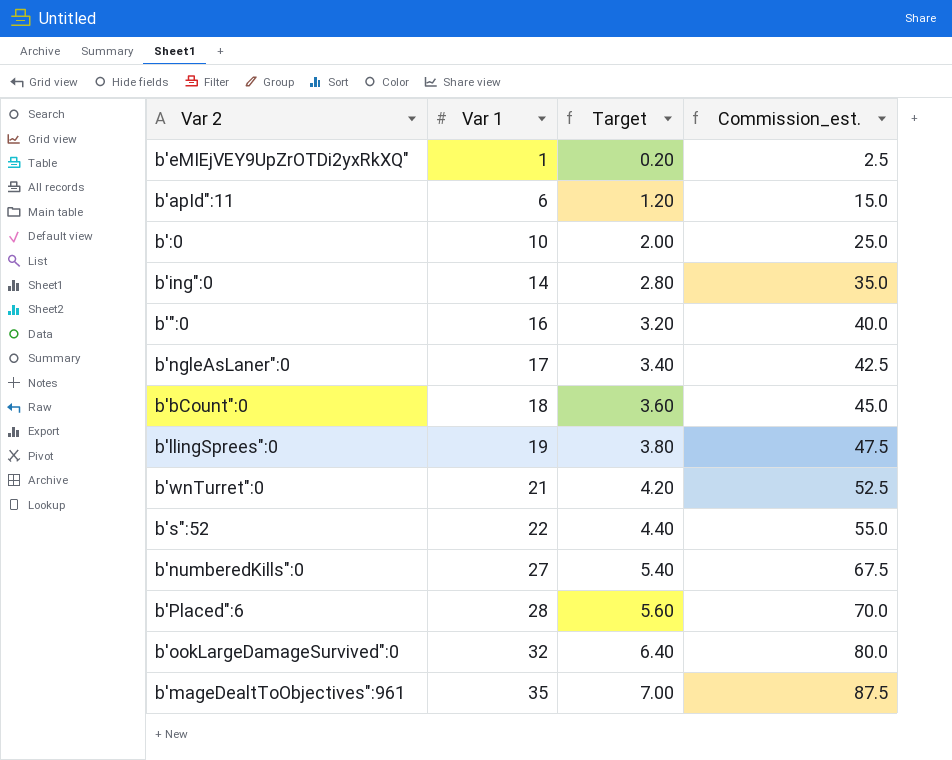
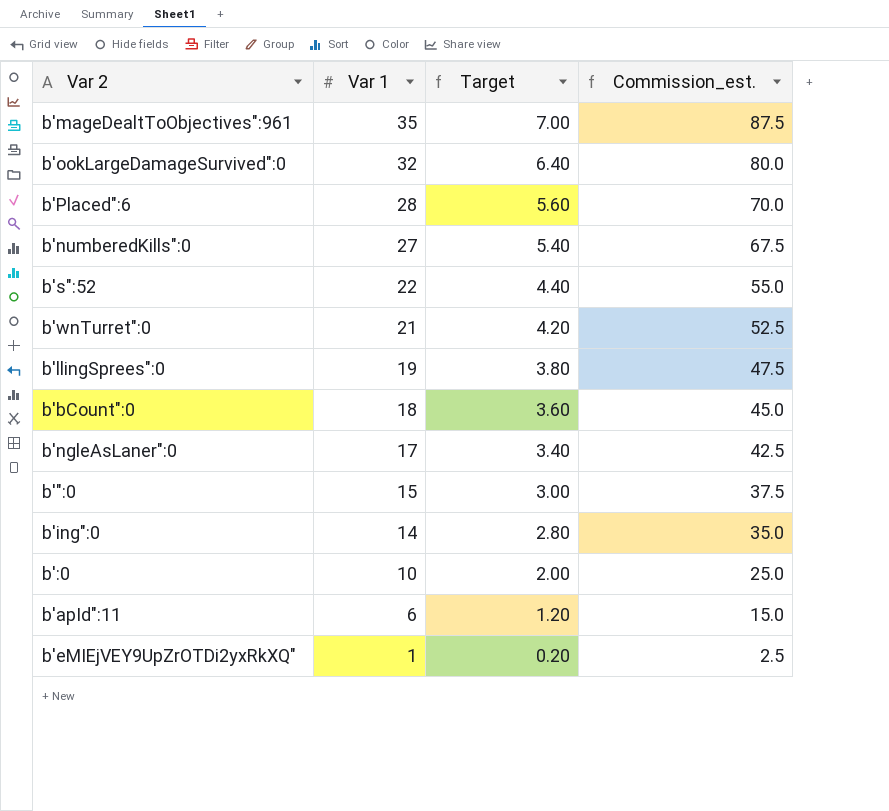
row order: Var 1 ascending -> Var 1 descending
b'":0 | Var 1: 16 -> 15
b'":0 | Target: 3.20 -> 3.00
b'":0 | Commission_est.: 40.0 -> 37.5

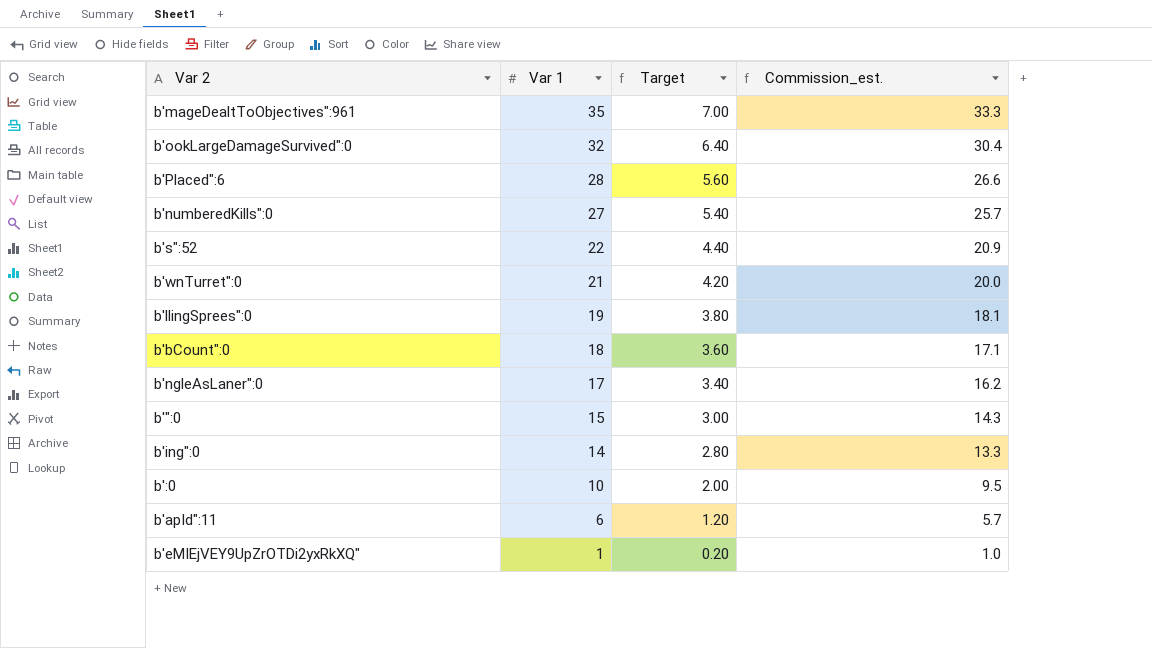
column Commission_est. | formula: [Var 1] * 2.5 -> [Var 1] * 0.95

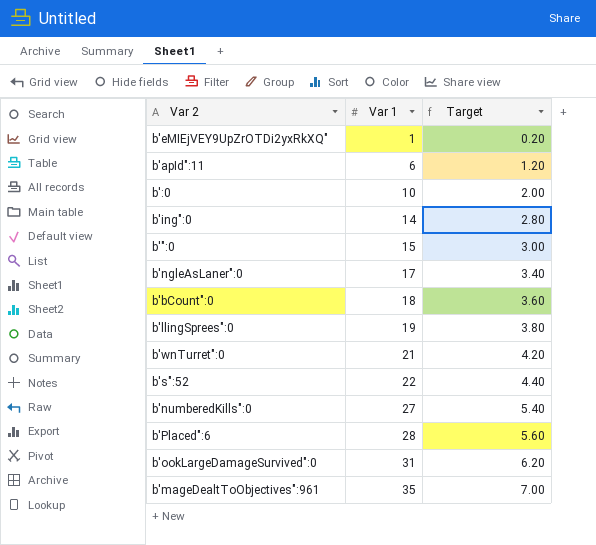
row order: Var 1 descending -> Var 1 ascending
column Commission_est. | formula: [Var 1] * 0.95 -> none
b'ookLargeDamageSurvived":0 | Var 1: 32 -> 31
b'ookLargeDamageSurvived":0 | Target: 6.40 -> 6.20

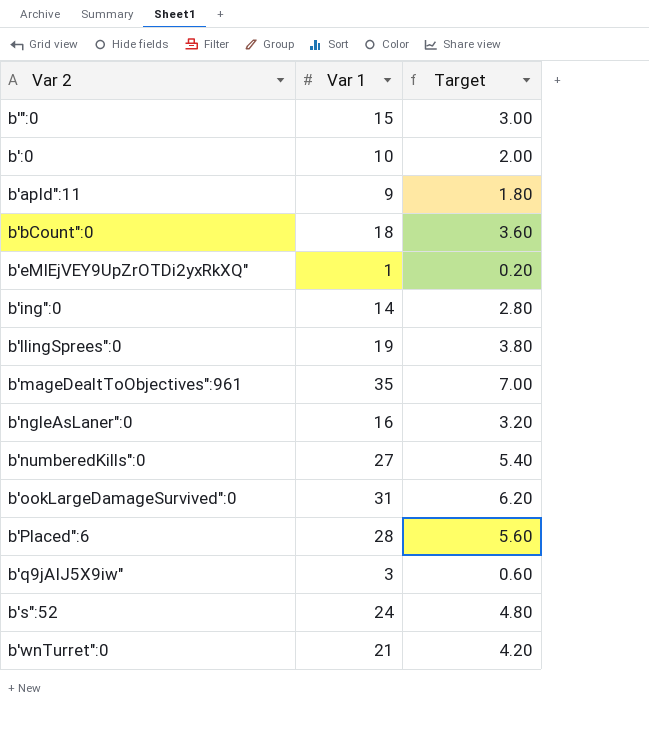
row order: Var 1 ascending -> Var 2 ascending
b'apId":11 | Var 1: 6 -> 9
b'apId":11 | Target: 1.20 -> 1.80
b'ngleAsLaner":0 | Var 1: 17 -> 16
b'ngleAsLaner":0 | Target: 3.40 -> 3.20
row b'q9jAIJ5X9iw": none -> 3 | 0.60
b's":52 | Var 1: 22 -> 24
b's":52 | Target: 4.40 -> 4.80

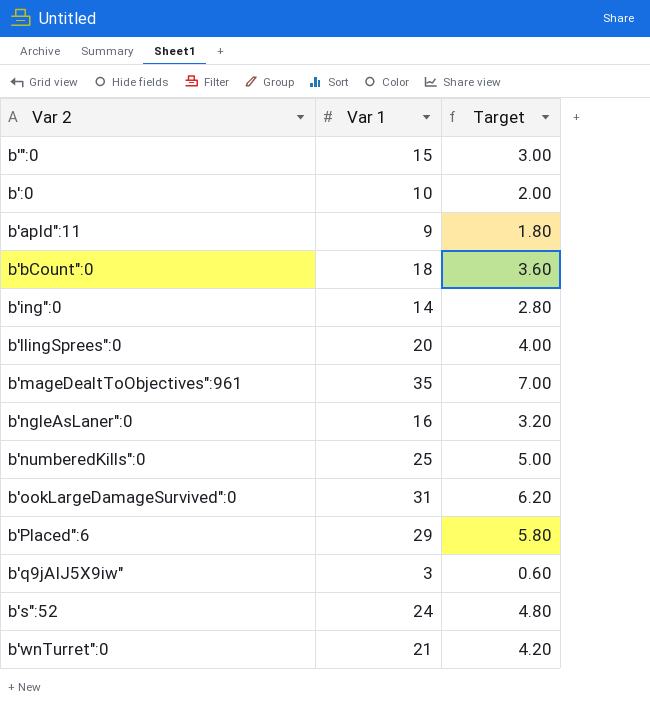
row b'eMIEjVEY9UpZrOTDi2yxRkXQ": 1 | 0.20 -> none
b'llingSprees":0 | Var 1: 19 -> 20
b'llingSprees":0 | Target: 3.80 -> 4.00
b'numberedKills":0 | Var 1: 27 -> 25
b'numberedKills":0 | Target: 5.40 -> 5.00
b'Placed":6 | Var 1: 28 -> 29
b'Placed":6 | Target: 5.60 -> 5.80

